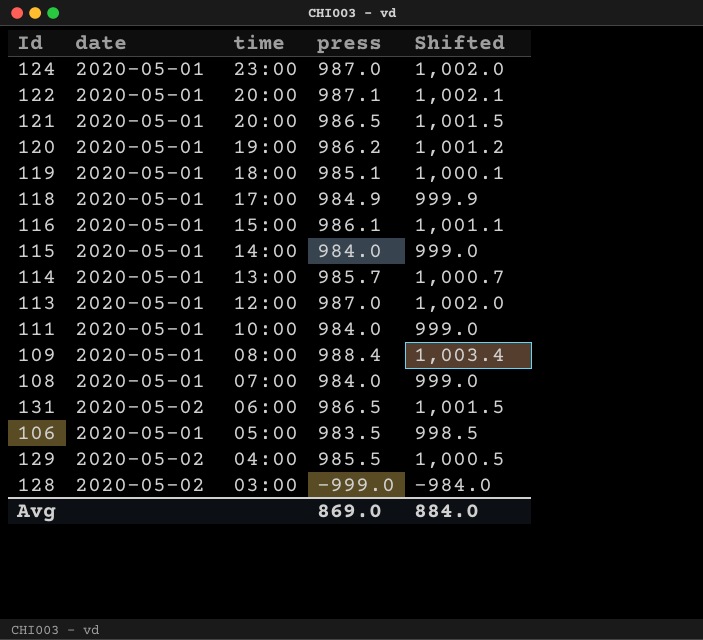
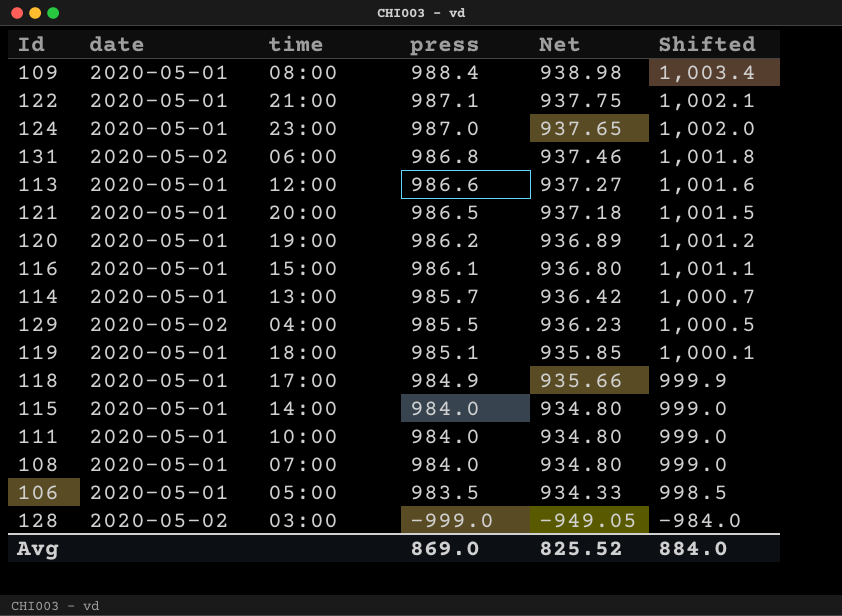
row order: time descending -> press descending
column Net | formula: none -> [press] * 0.95
122 | time: 20:00 -> 21:00
131 | press: 986.5 -> 986.8
131 | Shifted: 1,001.5 -> 1,001.8
113 | press: 987.0 -> 986.6
113 | Shifted: 1,002.0 -> 1,001.6

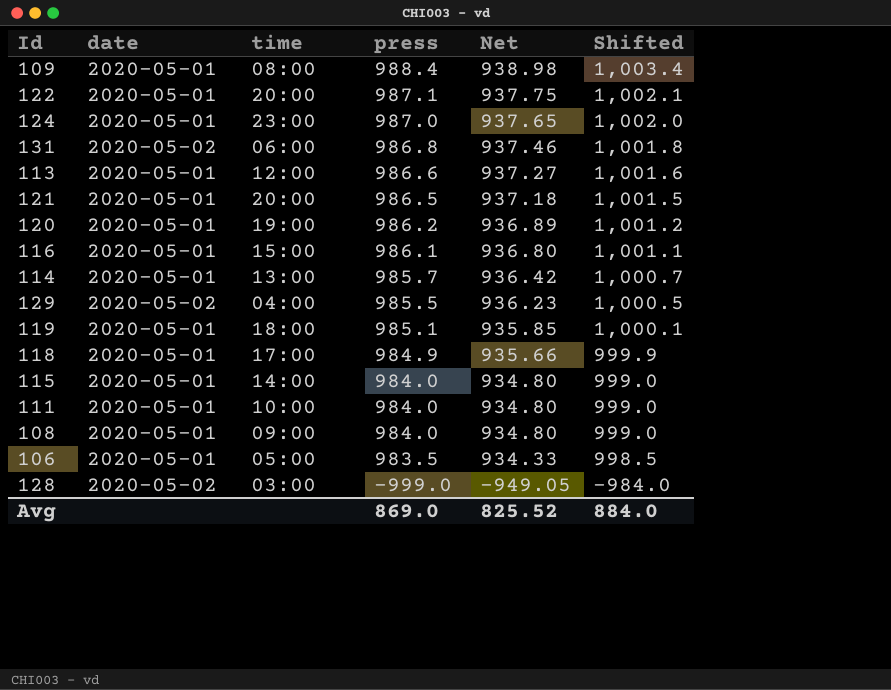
122 | time: 21:00 -> 20:00
108 | time: 07:00 -> 09:00

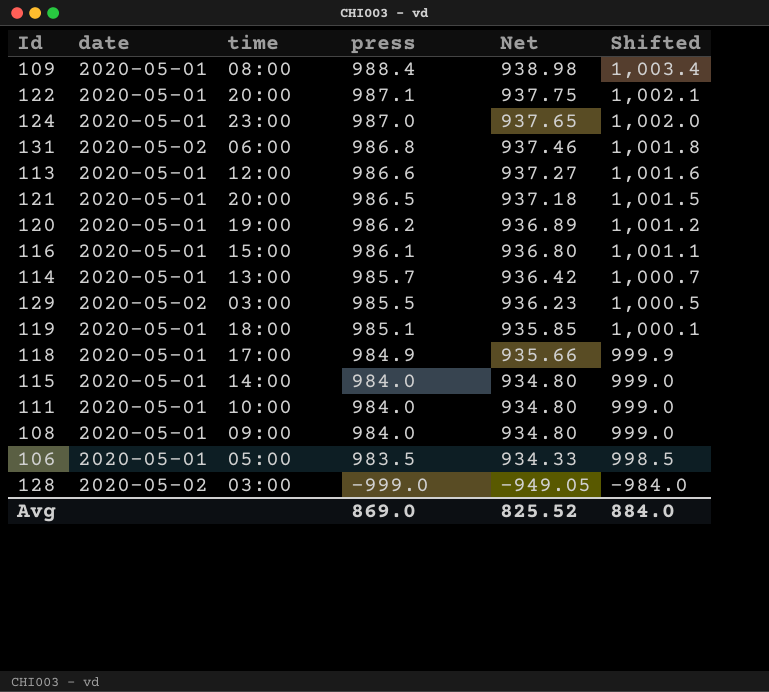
129 | time: 04:00 -> 03:00

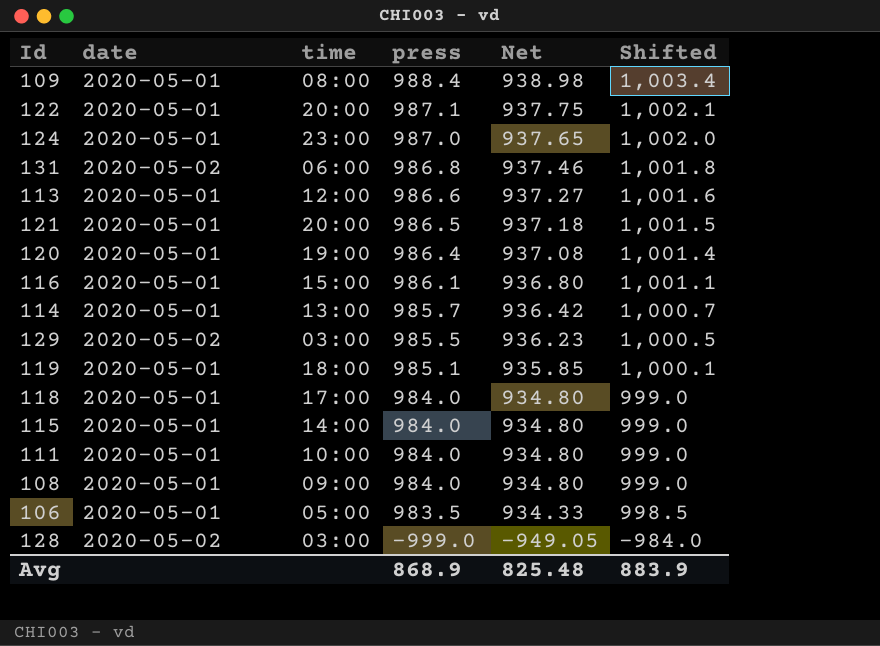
120 | press: 986.2 -> 986.4
120 | Net: 936.89 -> 937.08
120 | Shifted: 1,001.2 -> 1,001.4
118 | press: 984.9 -> 984.0
118 | Net: 935.66 -> 934.80
118 | Shifted: 999.9 -> 999.0
Avg | press: 869.0 -> 868.9
Avg | Net: 825.52 -> 825.48
Avg | Shifted: 884.0 -> 883.9

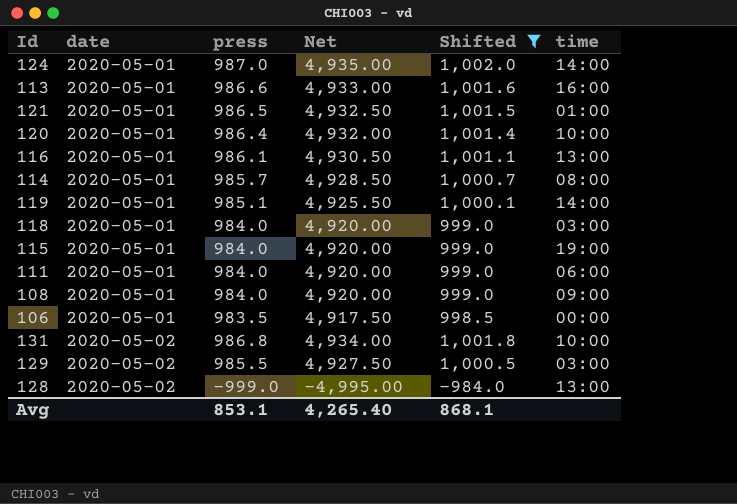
filter: none -> Shifted <= 1,002.0
row order: press descending -> date ascending
column Net | formula: [press] * 0.95 -> [press] * 5
column time | position: 3 -> 6
124 | time: 23:00 -> 14:00
113 | time: 12:00 -> 16:00
121 | time: 20:00 -> 01:00
120 | time: 19:00 -> 10:00
116 | time: 15:00 -> 13:00
114 | time: 13:00 -> 08:00
119 | time: 18:00 -> 14:00
118 | time: 17:00 -> 03:00
115 | time: 14:00 -> 19:00
111 | time: 10:00 -> 06:00
106 | time: 05:00 -> 00:00
131 | time: 06:00 -> 10:00
128 | time: 03:00 -> 13:00
Avg | press: 868.9 -> 853.1
Avg | Net: 825.48 -> 4,265.40
Avg | Shifted: 883.9 -> 868.1

